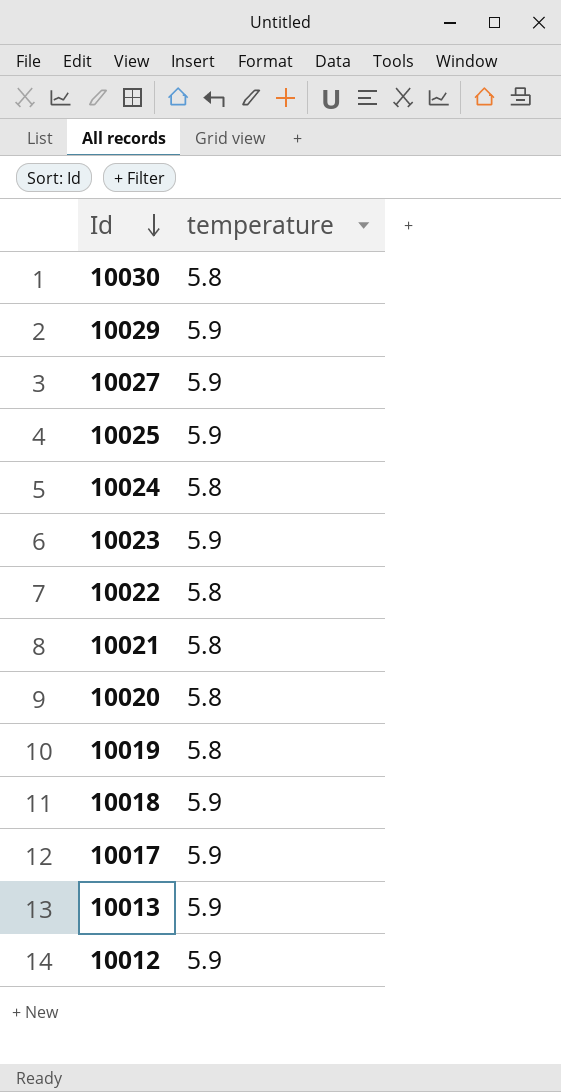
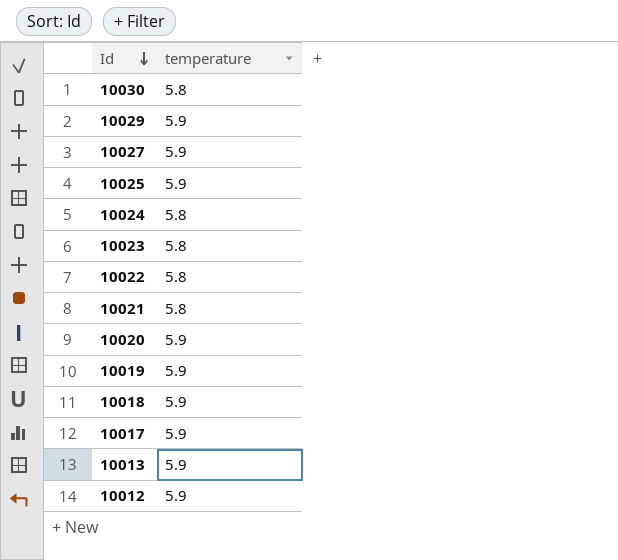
10023 | temperature: 5.9 -> 5.8
10020 | temperature: 5.8 -> 5.9
10019 | temperature: 5.8 -> 5.9

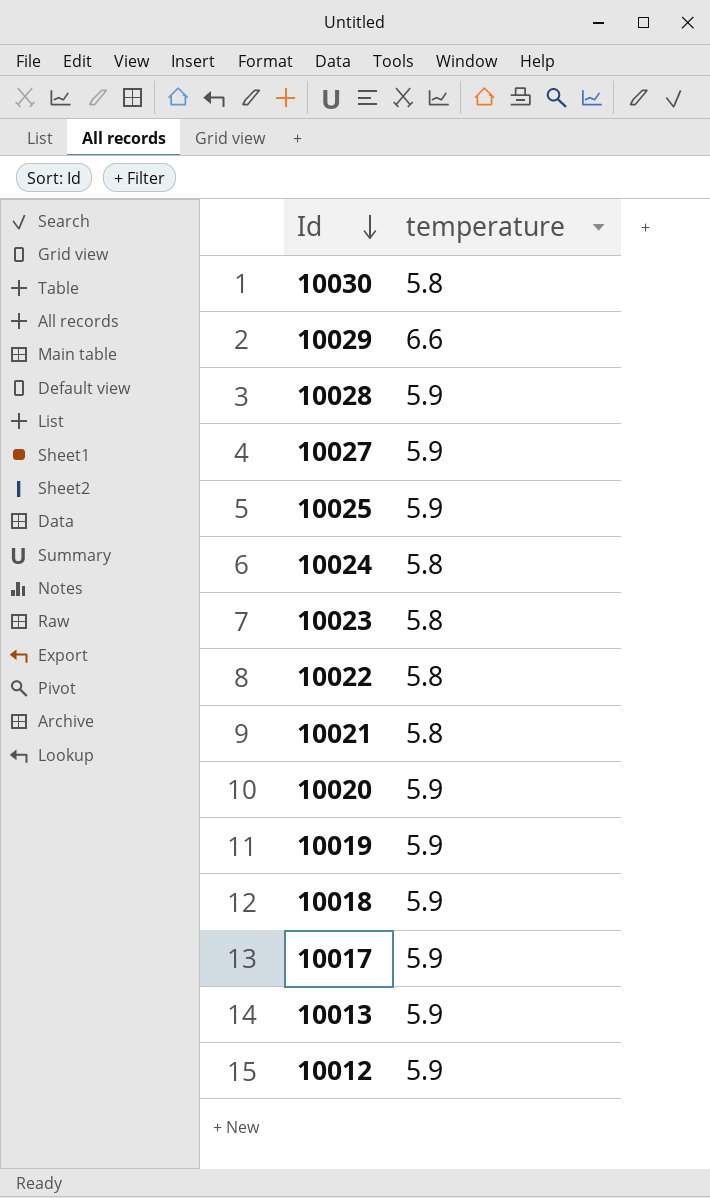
10029 | temperature: 5.9 -> 6.6
row 10028: none -> 5.9

